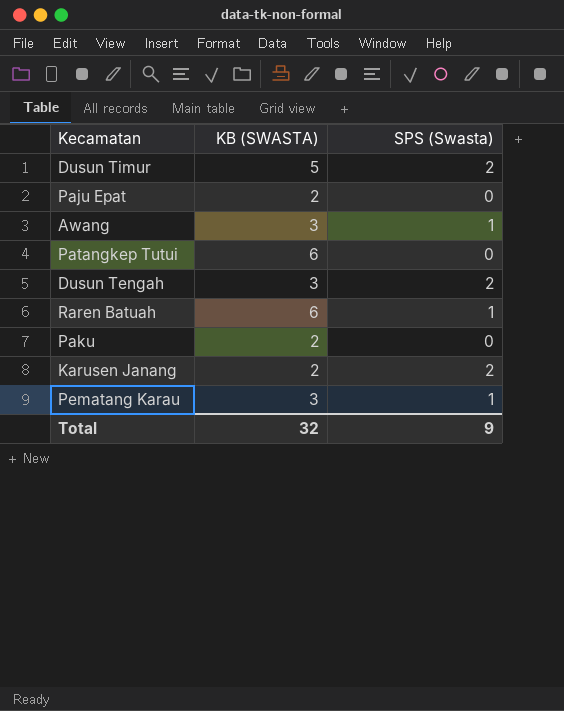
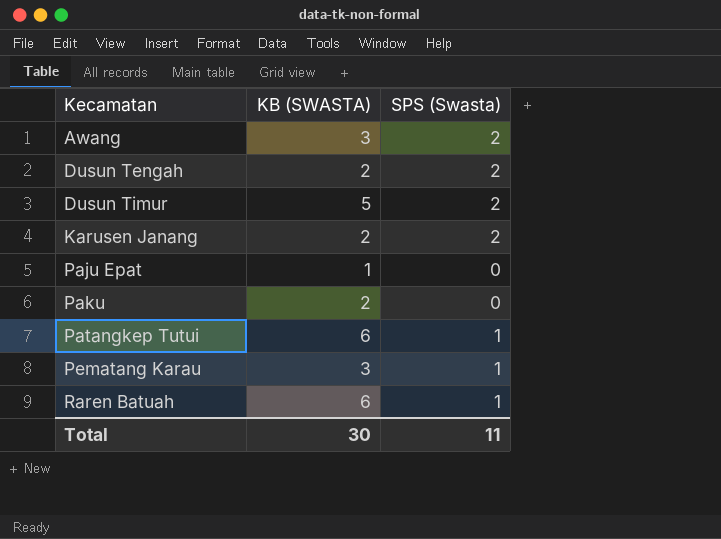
row order: none -> Kecamatan ascending
Awang | SPS (Swasta): 1 -> 2
Dusun Tengah | KB (SWASTA): 3 -> 2
Paju Epat | KB (SWASTA): 2 -> 1
Patangkep Tutui | SPS (Swasta): 0 -> 1
Total | KB (SWASTA): 32 -> 30
Total | SPS (Swasta): 9 -> 11

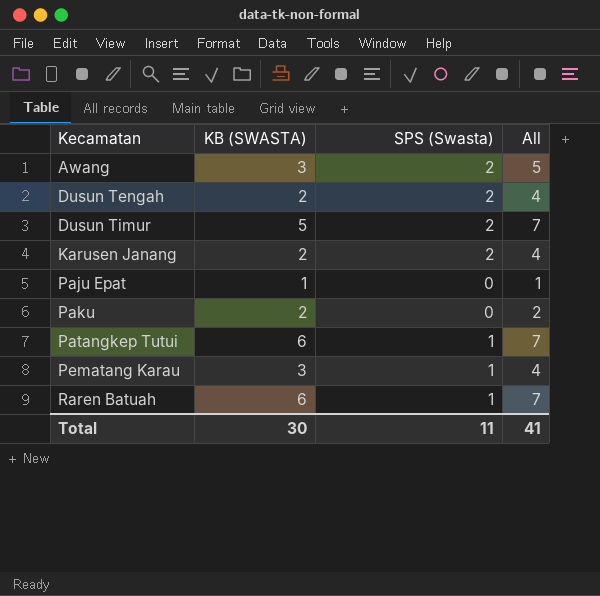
column All | formula: none -> [KB (SWASTA)] + [SPS (Swasta)]

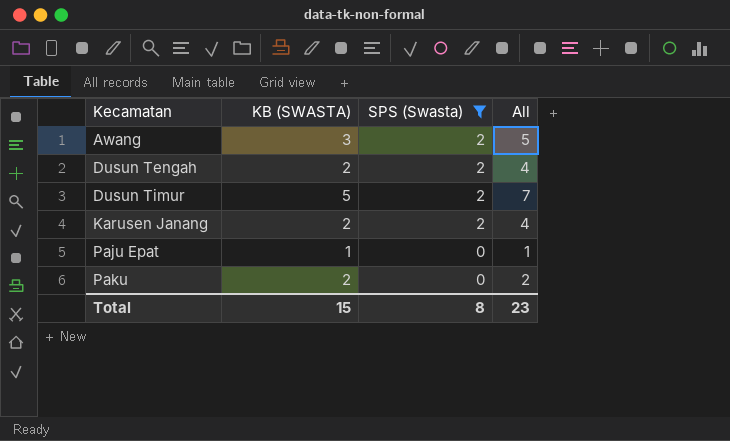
filter: none -> SPS (Swasta) != 1
Total | KB (SWASTA): 30 -> 15
Total | SPS (Swasta): 11 -> 8
Total | All: 41 -> 23

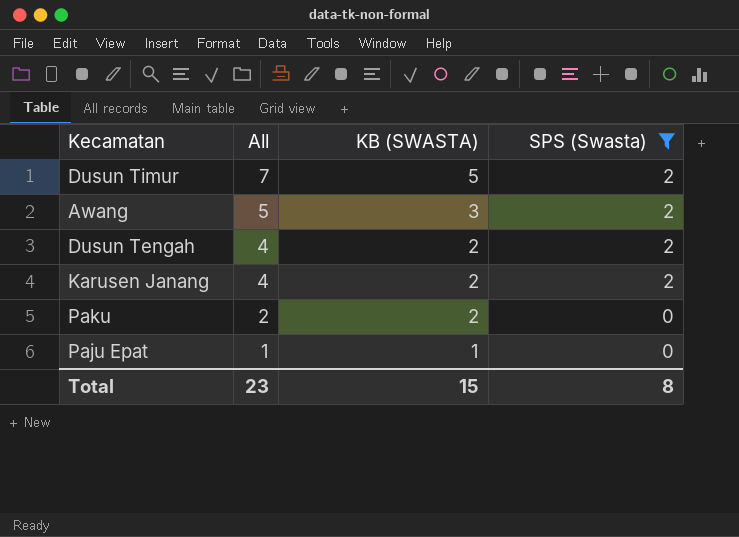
row order: Kecamatan ascending -> All descending
column All | position: 4 -> 2

